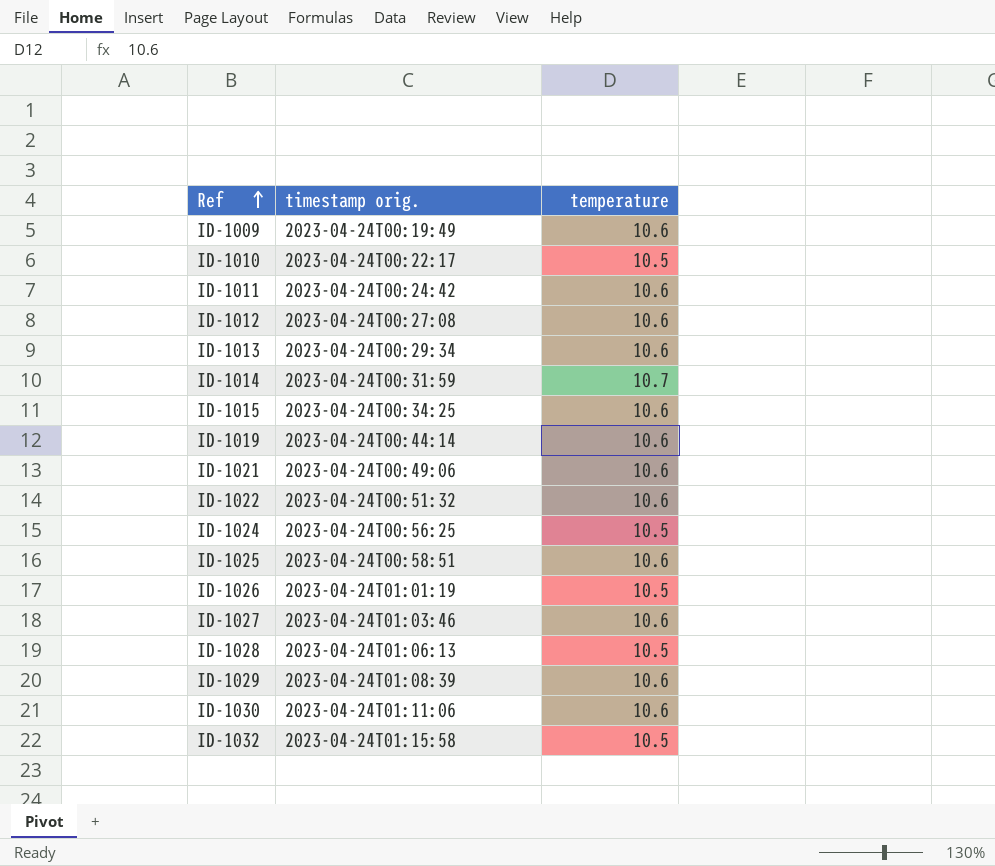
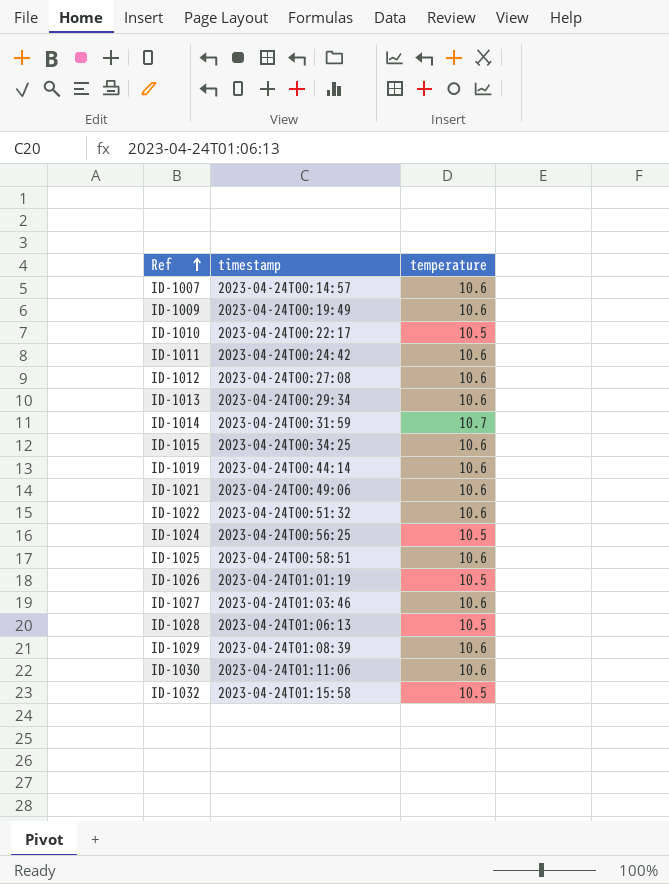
column name: timestamp orig. -> timestamp
row ID-1007: none -> 2023-04-24T00:14:57 | 10.6

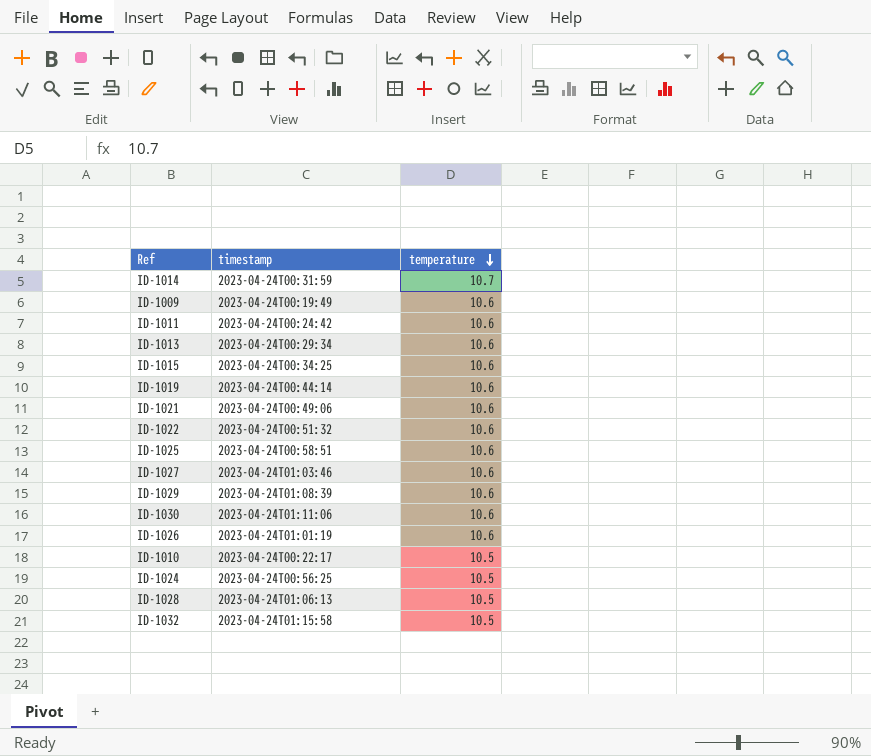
row order: Ref ascending -> temperature descending
row ID-1007: 2023-04-24T00:14:57 | 10.6 -> none
row ID-1012: 2023-04-24T00:27:08 | 10.6 -> none
ID-1026 | temperature: 10.5 -> 10.6

